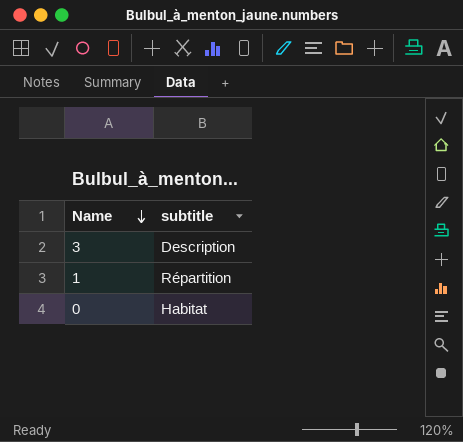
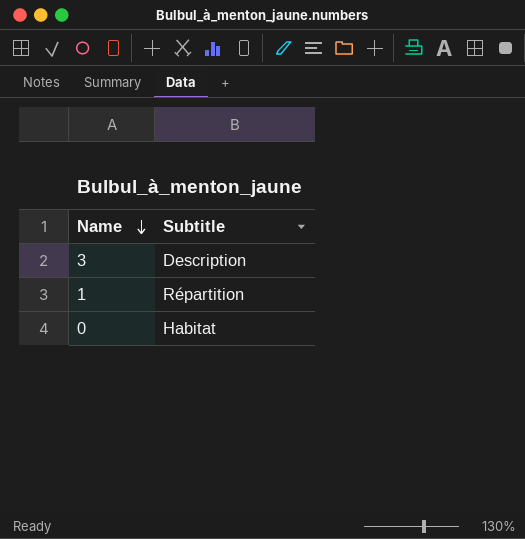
column name: subtitle -> Subtitle

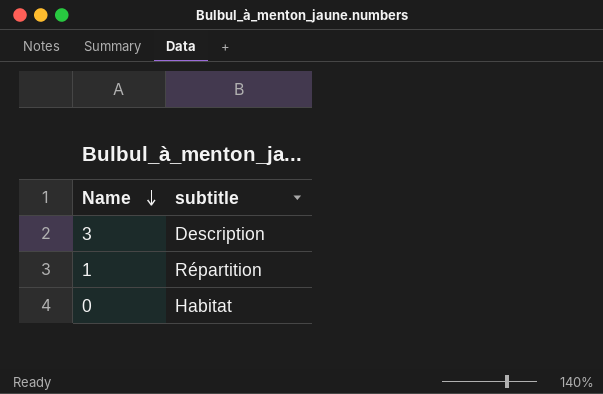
column name: Subtitle -> subtitle

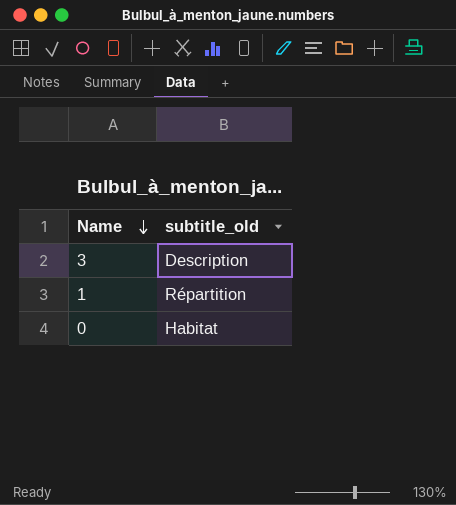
column name: subtitle -> subtitle_old

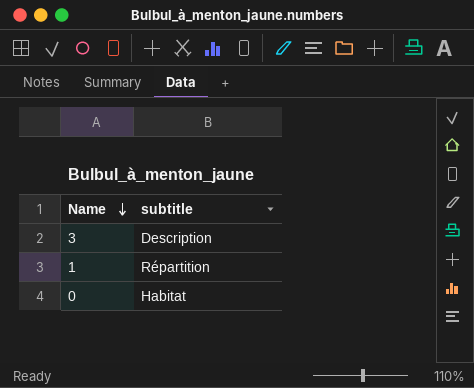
column name: subtitle_old -> subtitle

